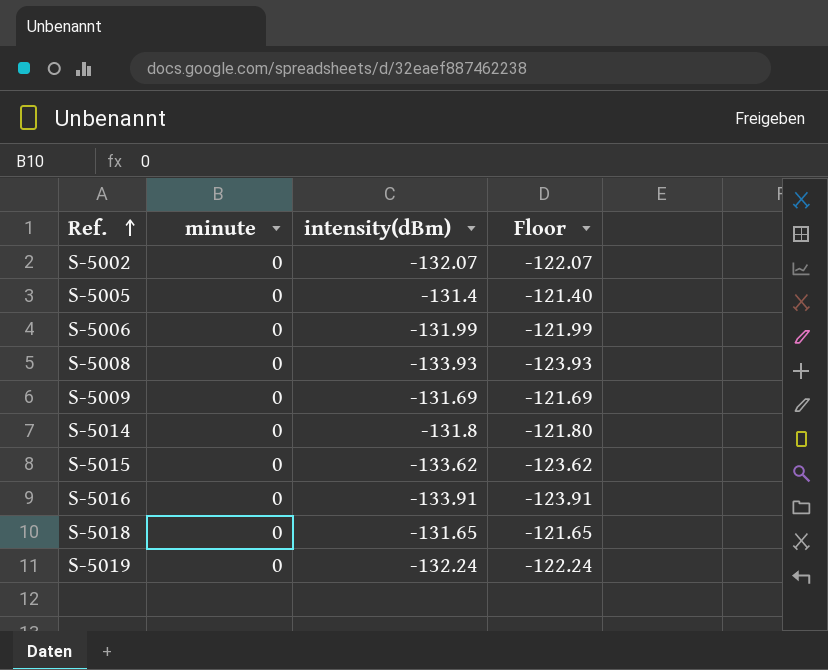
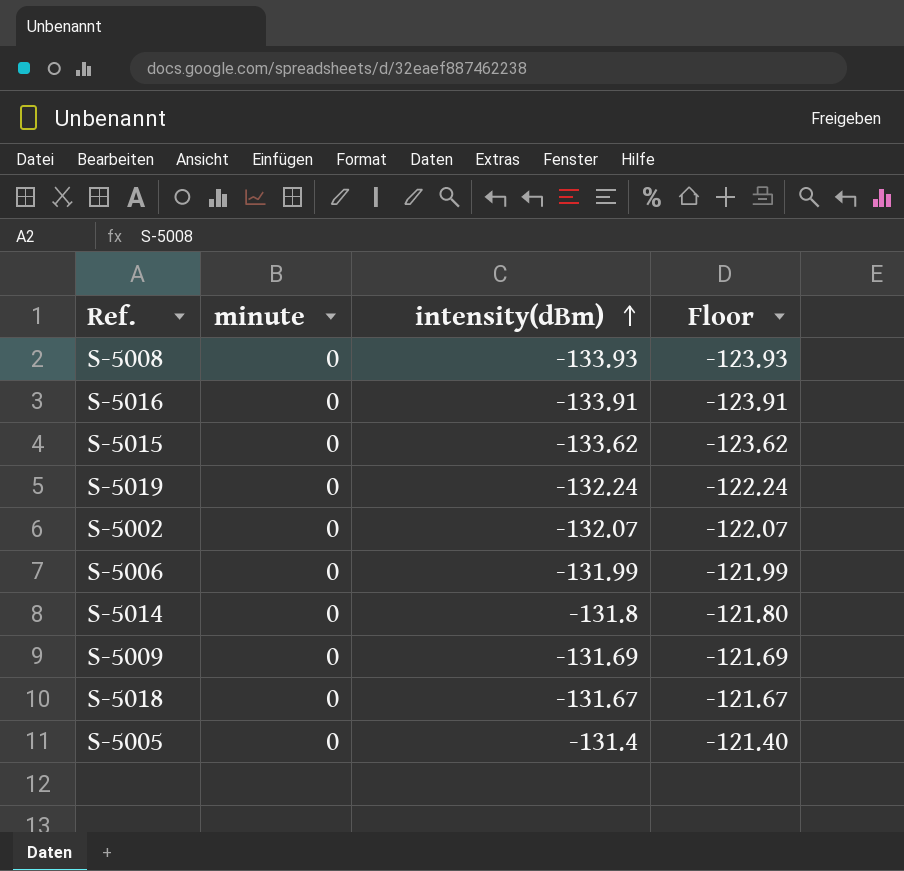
row order: Ref. ascending -> intensity(dBm) ascending
S-5018 | intensity(dBm): -131.65 -> -131.67
S-5018 | Floor: -121.65 -> -121.67

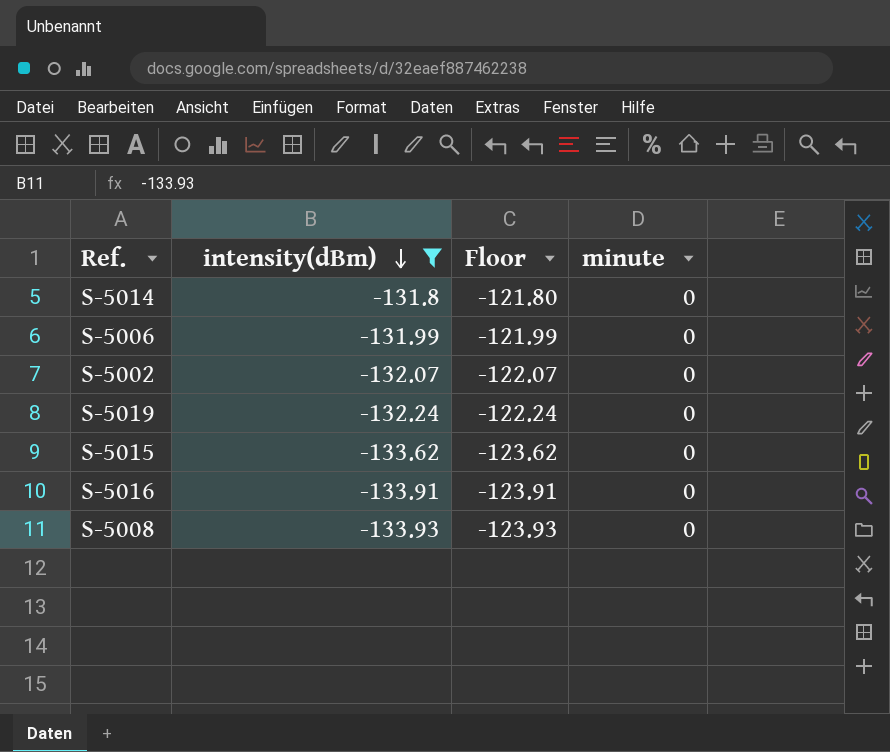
filter: none -> intensity(dBm) <= -131.8
row order: intensity(dBm) ascending -> intensity(dBm) descending
column minute | position: 2 -> 4

